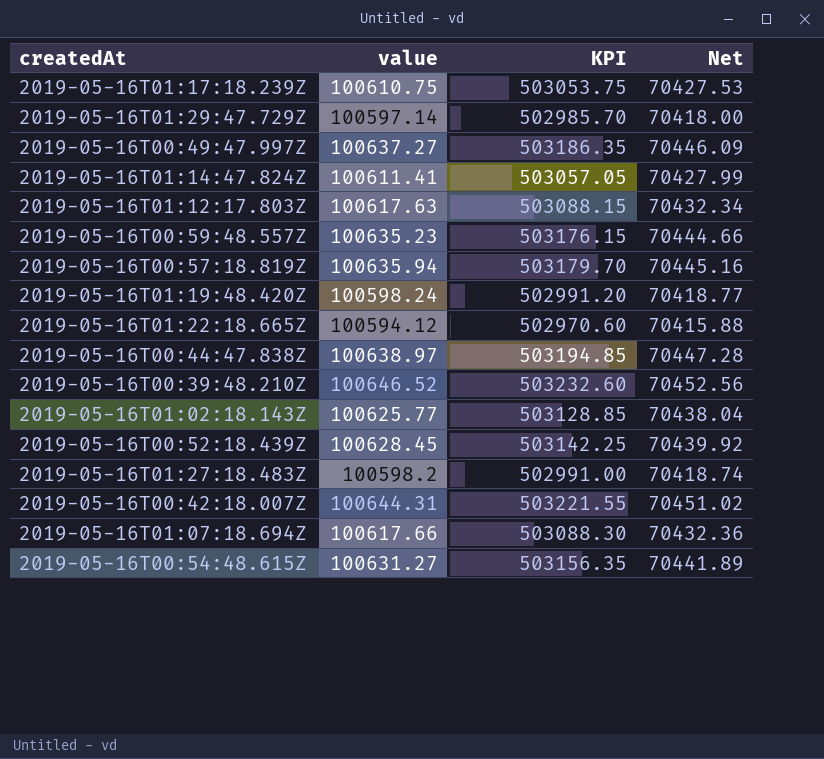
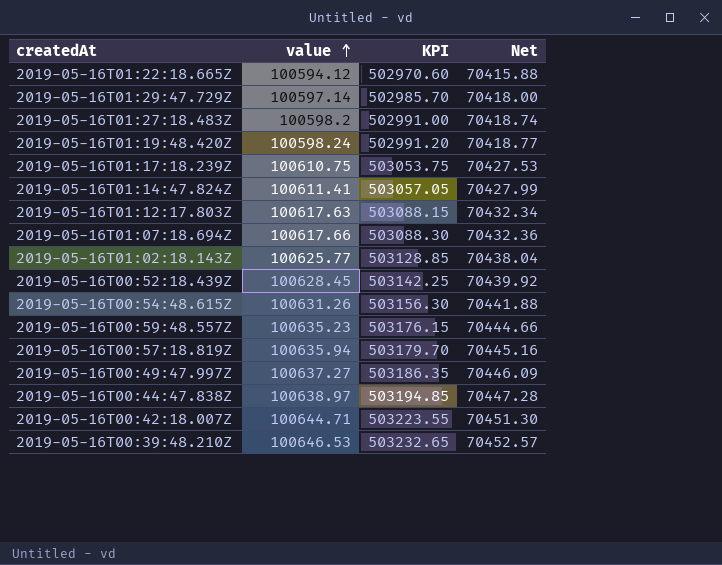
row order: none -> value ascending
2019-05-16T00:54:48.615Z | value: 100631.27 -> 100631.26
2019-05-16T00:54:48.615Z | KPI: 503156.35 -> 503156.30
2019-05-16T00:54:48.615Z | Net: 70441.89 -> 70441.88
2019-05-16T00:42:18.007Z | value: 100644.31 -> 100644.71
2019-05-16T00:42:18.007Z | KPI: 503221.55 -> 503223.55
2019-05-16T00:42:18.007Z | Net: 70451.02 -> 70451.30
2019-05-16T00:39:48.210Z | value: 100646.52 -> 100646.53
2019-05-16T00:39:48.210Z | KPI: 503232.60 -> 503232.65
2019-05-16T00:39:48.210Z | Net: 70452.56 -> 70452.57

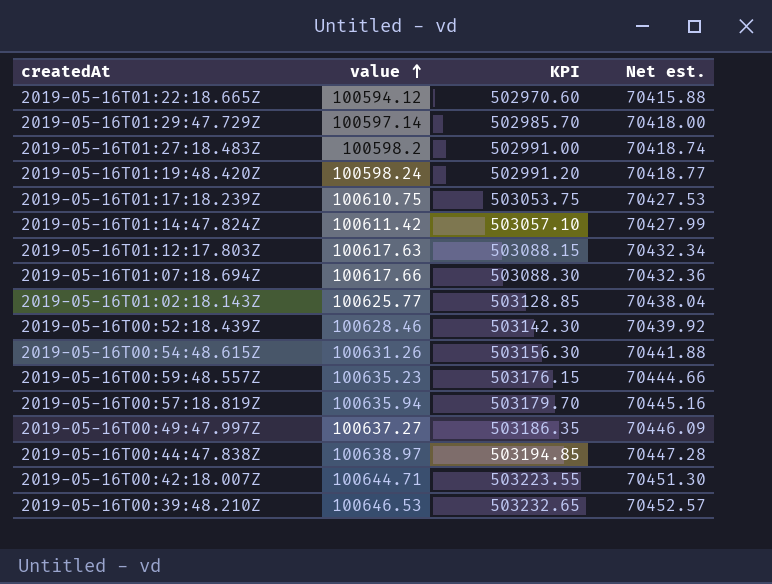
column name: Net -> Net est.
2019-05-16T01:14:47.824Z | value: 100611.41 -> 100611.42
2019-05-16T01:14:47.824Z | KPI: 503057.05 -> 503057.10
2019-05-16T00:52:18.439Z | value: 100628.45 -> 100628.46
2019-05-16T00:52:18.439Z | KPI: 503142.25 -> 503142.30

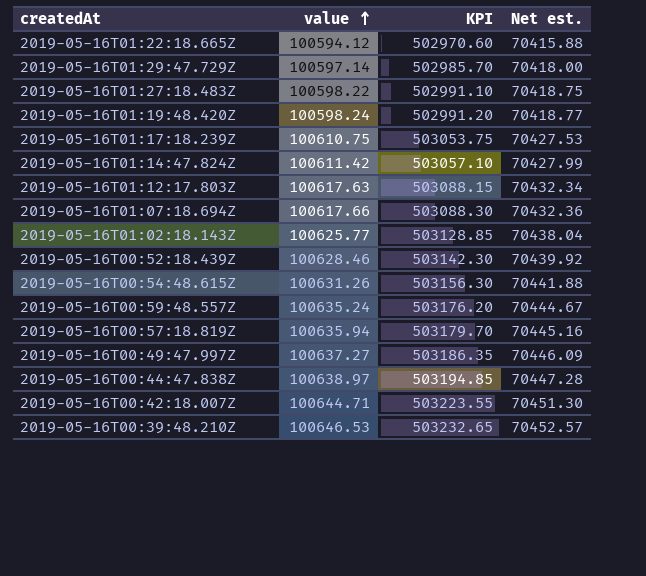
2019-05-16T01:27:18.483Z | value: 100598.2 -> 100598.22
2019-05-16T01:27:18.483Z | KPI: 502991.00 -> 502991.10
2019-05-16T01:27:18.483Z | Net est.: 70418.74 -> 70418.75
2019-05-16T00:59:48.557Z | value: 100635.23 -> 100635.24
2019-05-16T00:59:48.557Z | KPI: 503176.15 -> 503176.20
2019-05-16T00:59:48.557Z | Net est.: 70444.66 -> 70444.67

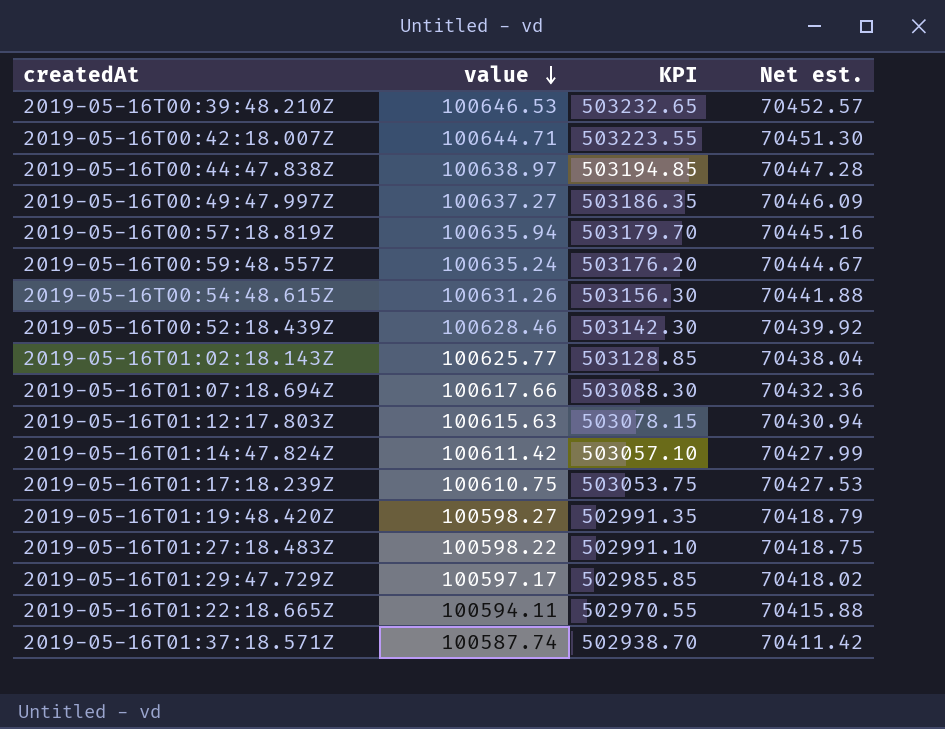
row order: value ascending -> value descending
2019-05-16T01:12:17.803Z | value: 100617.63 -> 100615.63
2019-05-16T01:12:17.803Z | KPI: 503088.15 -> 503078.15
2019-05-16T01:12:17.803Z | Net est.: 70432.34 -> 70430.94
2019-05-16T01:19:48.420Z | value: 100598.24 -> 100598.27
2019-05-16T01:19:48.420Z | KPI: 502991.20 -> 502991.35
2019-05-16T01:19:48.420Z | Net est.: 70418.77 -> 70418.79
2019-05-16T01:29:47.729Z | value: 100597.14 -> 100597.17
2019-05-16T01:29:47.729Z | KPI: 502985.70 -> 502985.85
2019-05-16T01:29:47.729Z | Net est.: 70418.00 -> 70418.02
2019-05-16T01:22:18.665Z | value: 100594.12 -> 100594.11
2019-05-16T01:22:18.665Z | KPI: 502970.60 -> 502970.55
row 2019-05-16T01:37:18.571Z: none -> 100587.74 | 502938.70 | 70411.42

